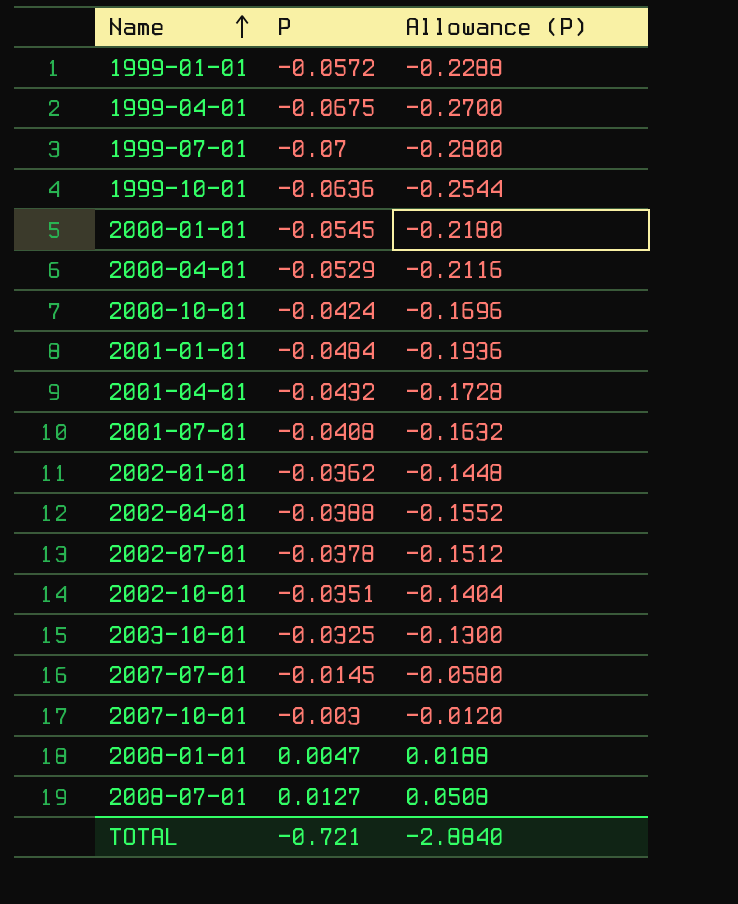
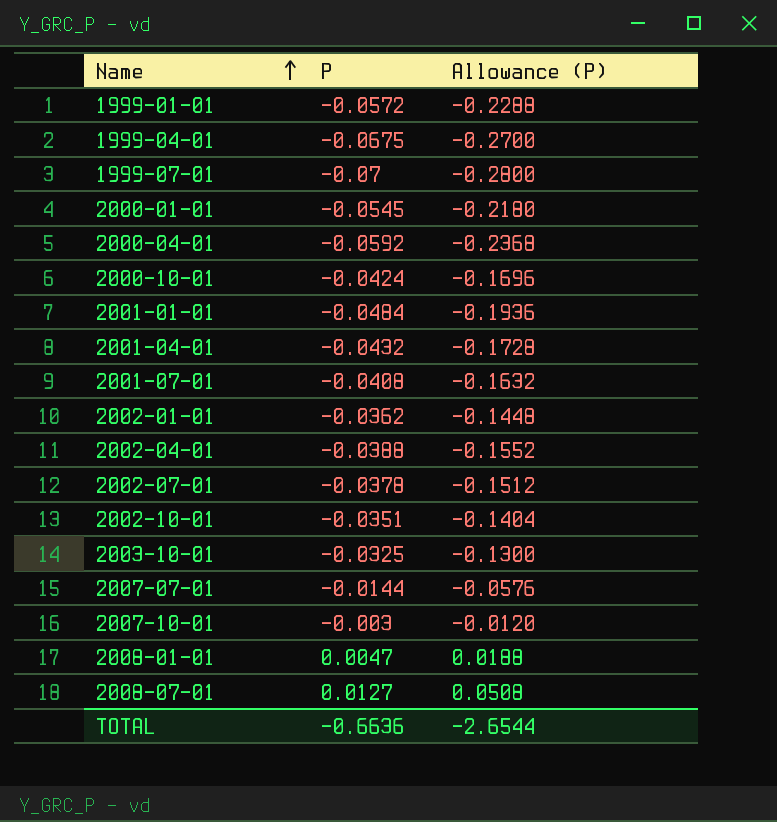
row 1999-10-01: -0.0636 | -0.2544 -> none
2000-04-01 | P: -0.0529 -> -0.0592
2000-04-01 | Allowance (P): -0.2116 -> -0.2368
2007-07-01 | P: -0.0145 -> -0.0144
2007-07-01 | Allowance (P): -0.0580 -> -0.0576
TOTAL | P: -0.721 -> -0.6636
TOTAL | Allowance (P): -2.8840 -> -2.6544

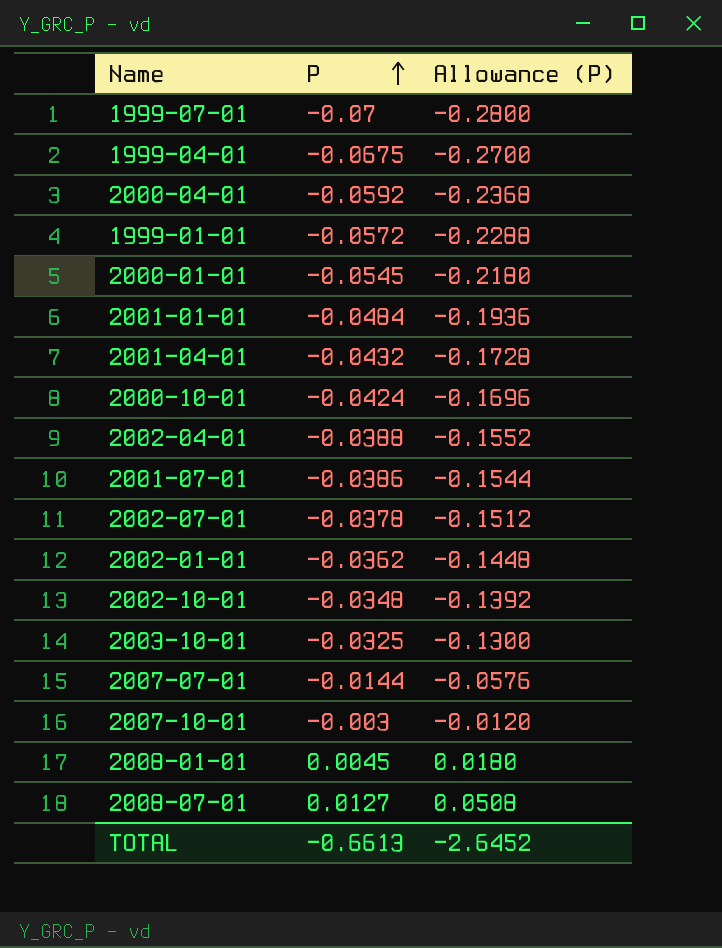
row order: Name ascending -> P ascending
2001-07-01 | P: -0.0408 -> -0.0386
2001-07-01 | Allowance (P): -0.1632 -> -0.1544
2002-10-01 | P: -0.0351 -> -0.0348
2002-10-01 | Allowance (P): -0.1404 -> -0.1392
2008-01-01 | P: 0.0047 -> 0.0045
2008-01-01 | Allowance (P): 0.0188 -> 0.0180
TOTAL | P: -0.6636 -> -0.6613
TOTAL | Allowance (P): -2.6544 -> -2.6452

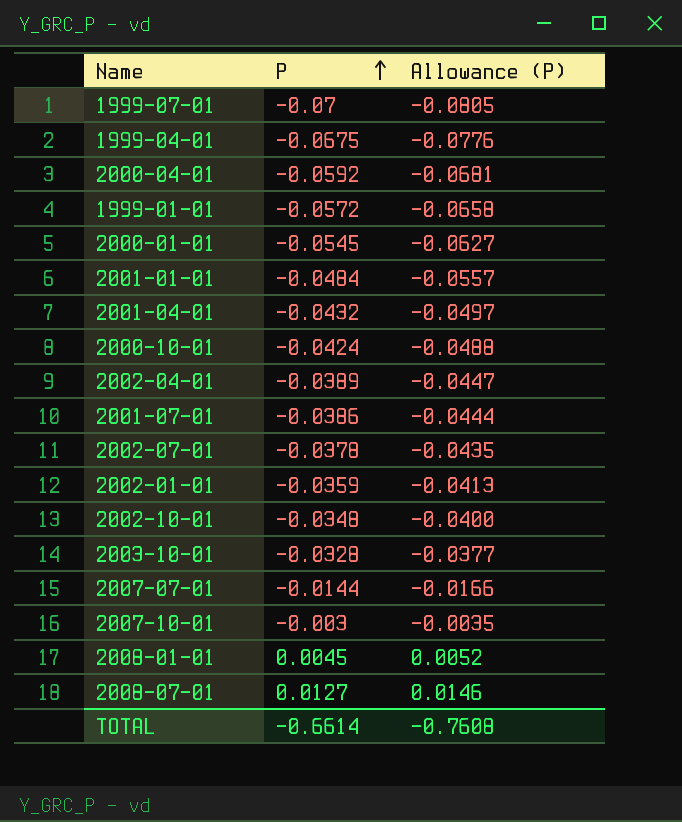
column Allowance (P) | formula: [P] * 4 -> [P] * 1.15
2002-04-01 | P: -0.0388 -> -0.0389
2002-01-01 | P: -0.0362 -> -0.0359
2003-10-01 | P: -0.0325 -> -0.0328
TOTAL | P: -0.6613 -> -0.6614
TOTAL | Allowance (P): -2.6452 -> -0.7608

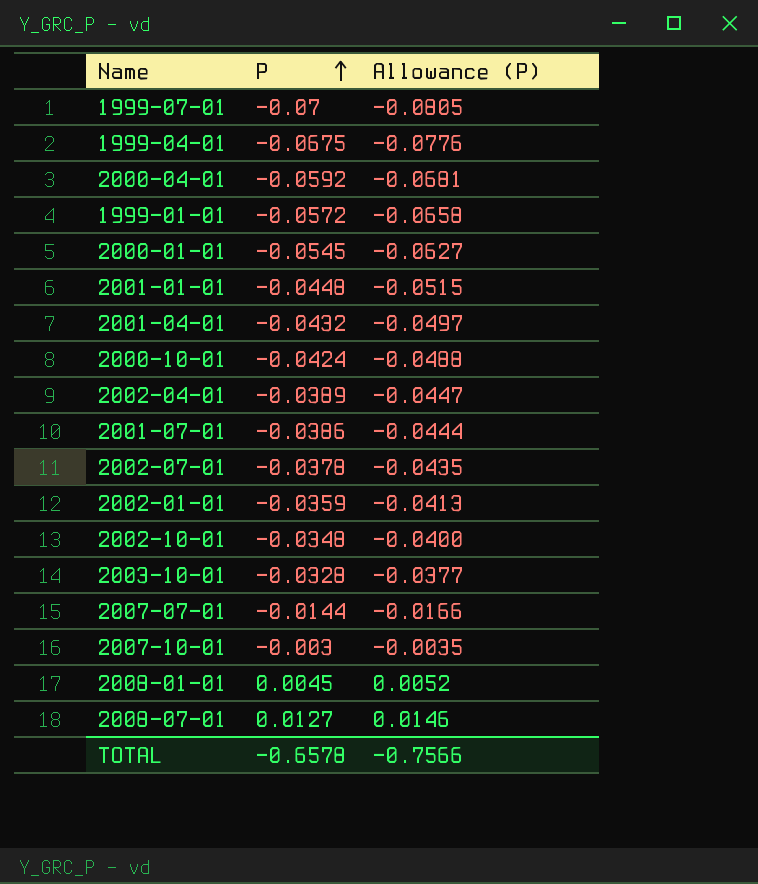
2001-01-01 | P: -0.0484 -> -0.0448
2001-01-01 | Allowance (P): -0.0557 -> -0.0515
TOTAL | P: -0.6614 -> -0.6578
TOTAL | Allowance (P): -0.7608 -> -0.7566

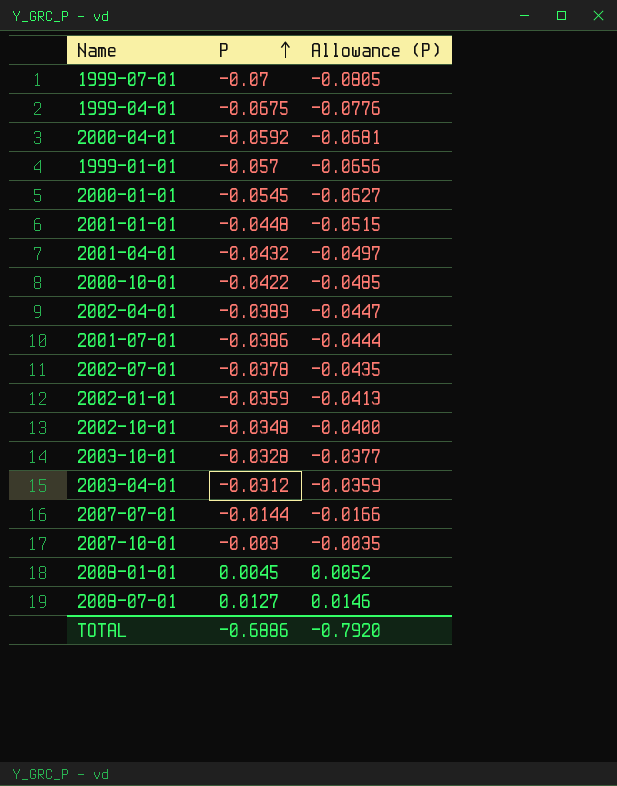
1999-01-01 | P: -0.0572 -> -0.057
1999-01-01 | Allowance (P): -0.0658 -> -0.0656
2000-10-01 | P: -0.0424 -> -0.0422
2000-10-01 | Allowance (P): -0.0488 -> -0.0485
row 2003-04-01: none -> -0.0312 | -0.0359
TOTAL | P: -0.6578 -> -0.6886
TOTAL | Allowance (P): -0.7566 -> -0.7920

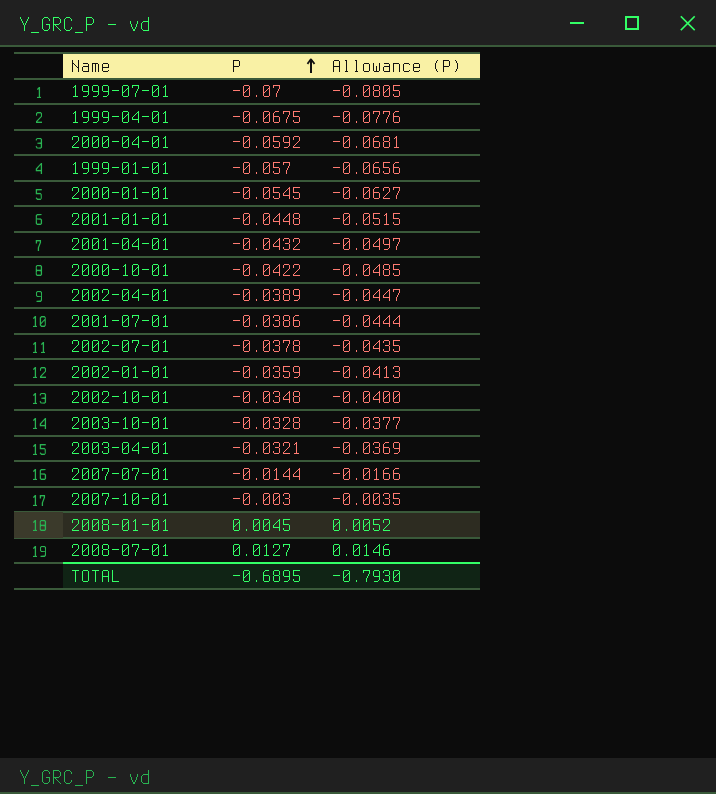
2003-04-01 | P: -0.0312 -> -0.0321
2003-04-01 | Allowance (P): -0.0359 -> -0.0369
TOTAL | P: -0.6886 -> -0.6895
TOTAL | Allowance (P): -0.7920 -> -0.7930

